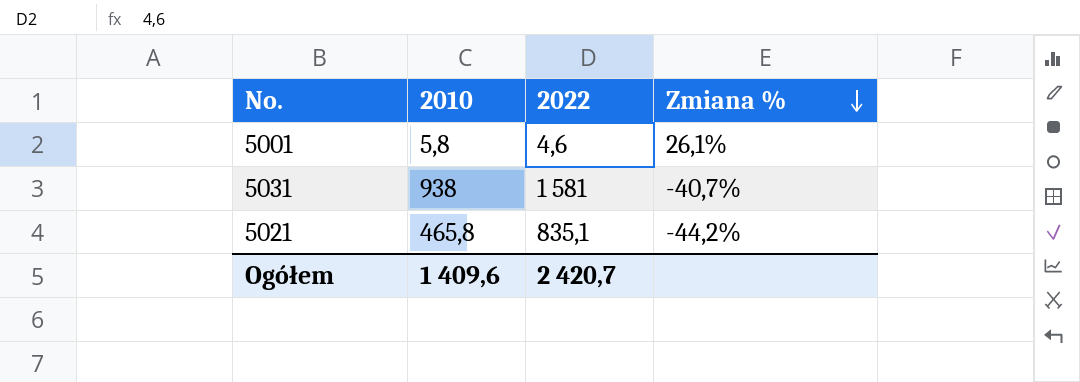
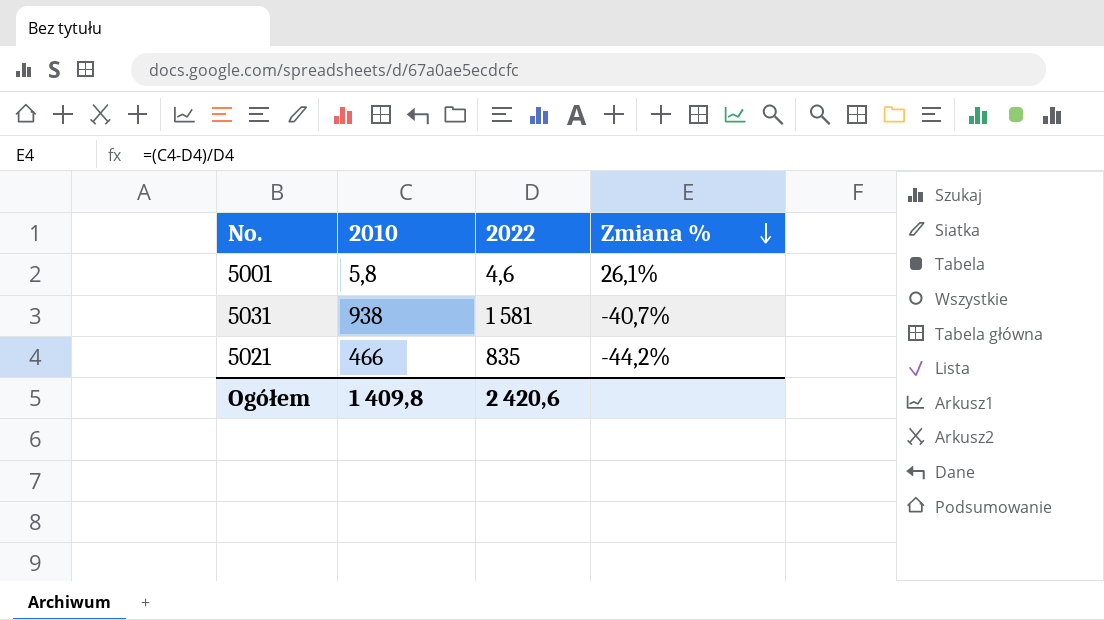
5021 | 2010: 465,8 -> 466
5021 | 2022: 835,1 -> 835
Ogółem | 2010: 1 409,6 -> 1 409,8
Ogółem | 2022: 2 420,7 -> 2 420,6

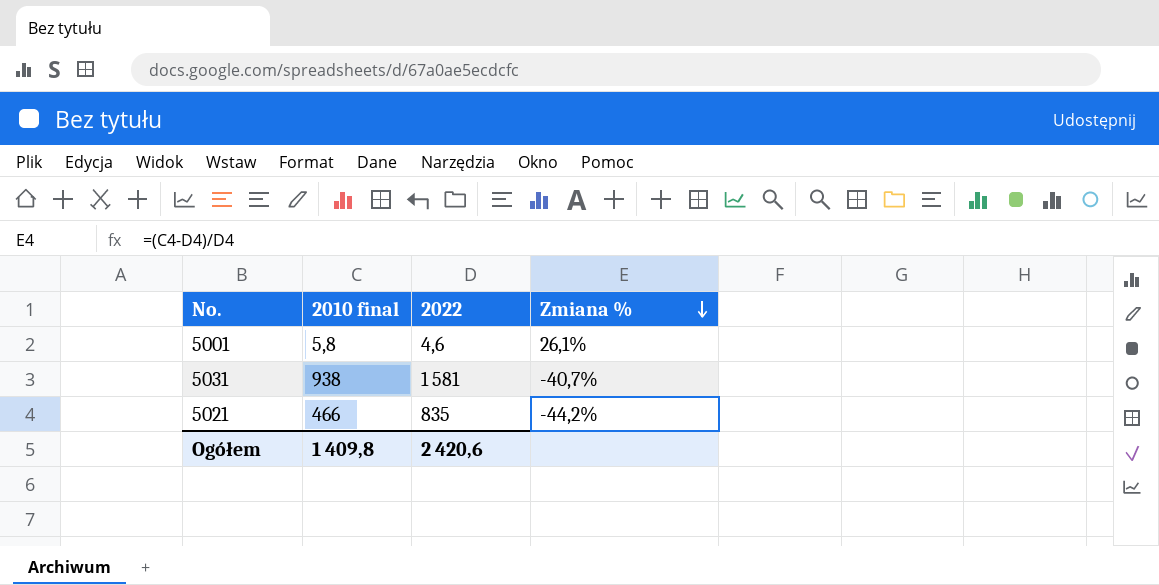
column name: 2010 -> 2010 final

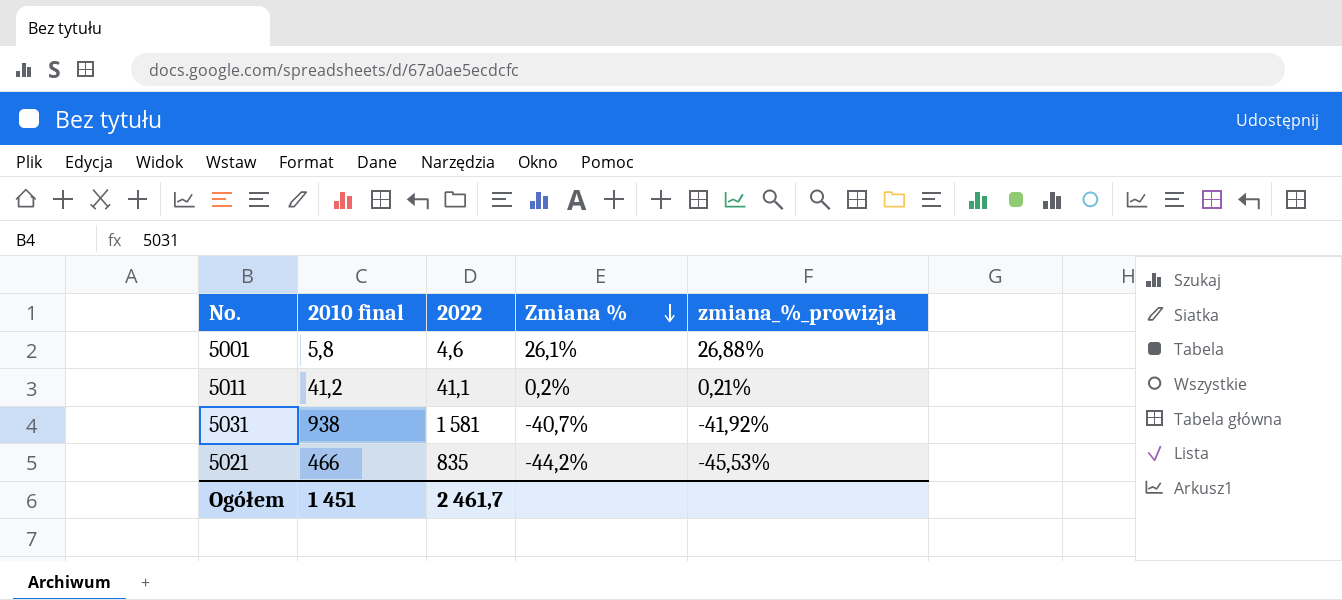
column zmiana_%_prowizja | formula: none -> [Zmiana %] * 1,03
row 5011: none -> 41,2 | 41,1 | 0,2% | 0,21%
Ogółem | 2010 final: 1 409,8 -> 1 451
Ogółem | 2022: 2 420,6 -> 2 461,7

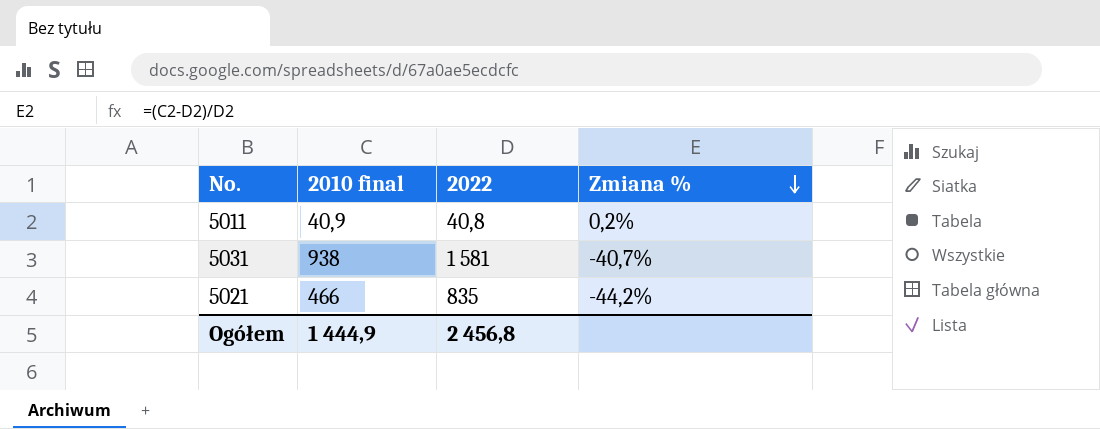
column zmiana_%_prowizja | formula: [Zmiana %] * 1,03 -> none
row 5001: 5,8 | 4,6 | 26,1% | 26,88% -> none
5011 | 2010 final: 41,2 -> 40,9
5011 | 2022: 41,1 -> 40,8
Ogółem | 2010 final: 1 451 -> 1 444,9
Ogółem | 2022: 2 461,7 -> 2 456,8

